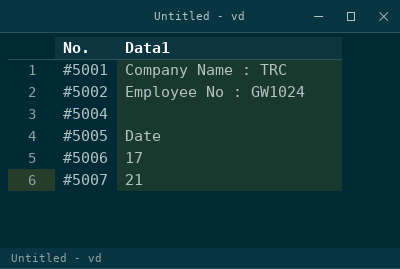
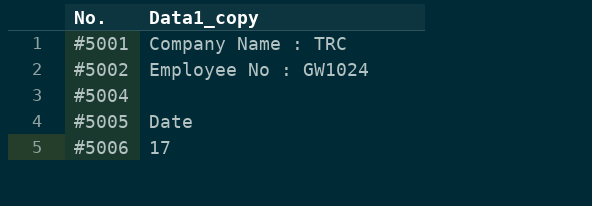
column name: Data1 -> Data1_copy
row #5007: 21 -> none

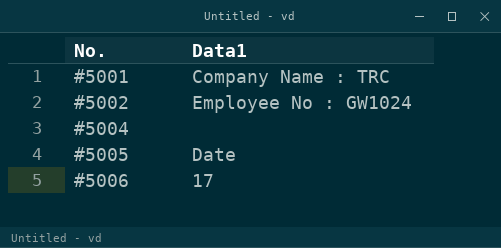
column name: Data1_copy -> Data1

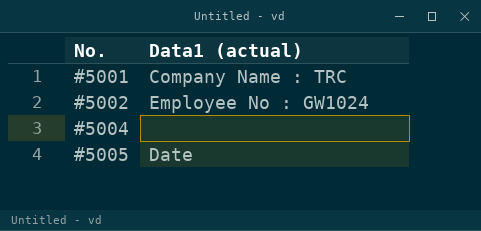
column name: Data1 -> Data1 (actual)
row #5006: 17 -> none

